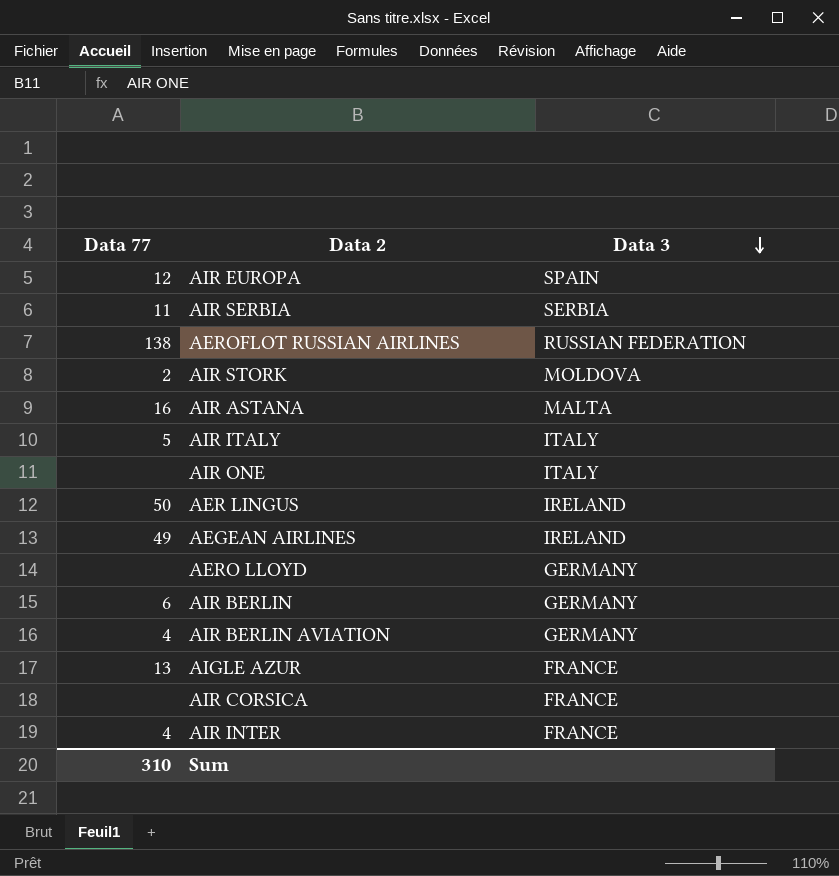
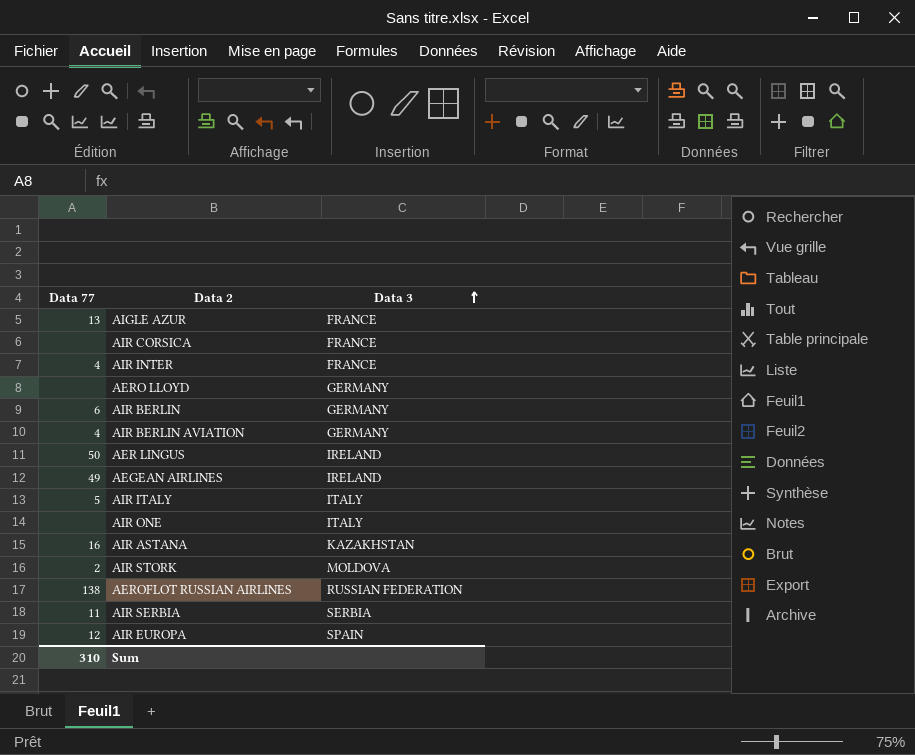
row order: Data 3 descending -> Data 3 ascending
AIR ASTANA | Data 3: MALTA -> KAZAKHSTAN

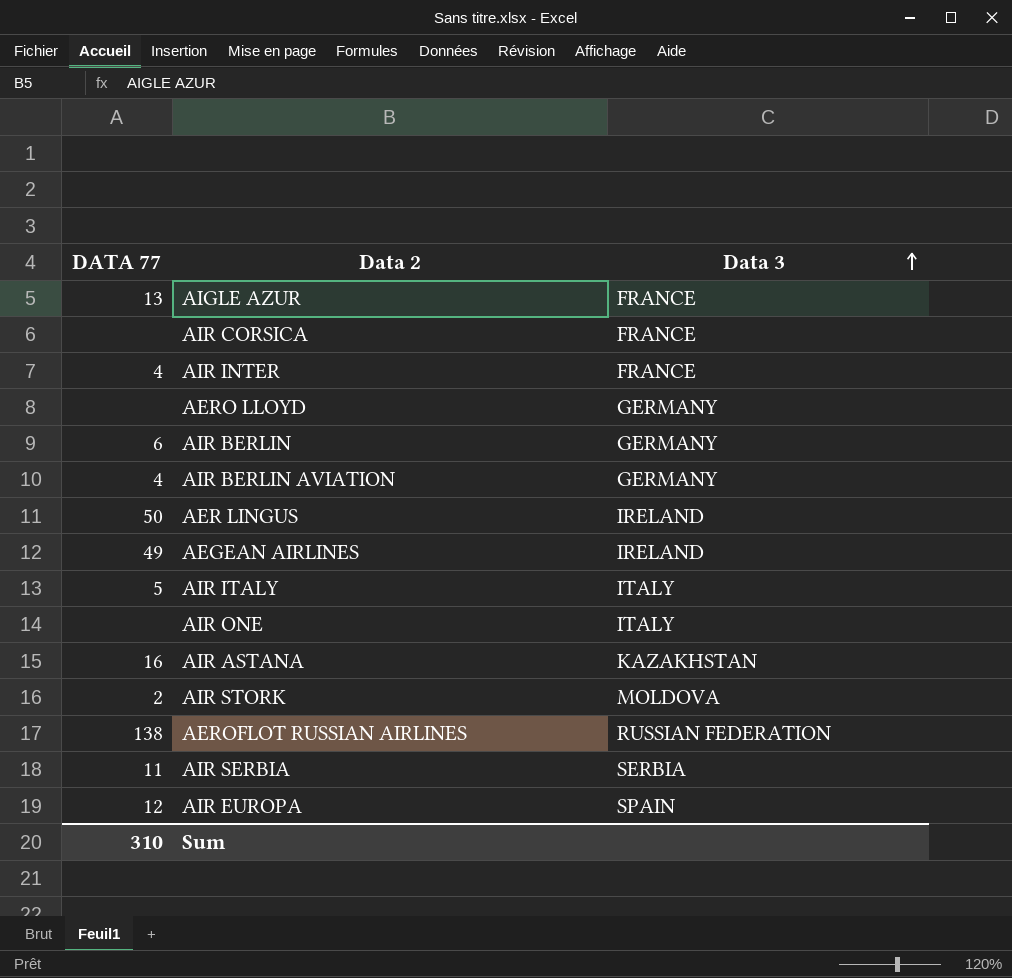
column name: Data 77 -> DATA 77

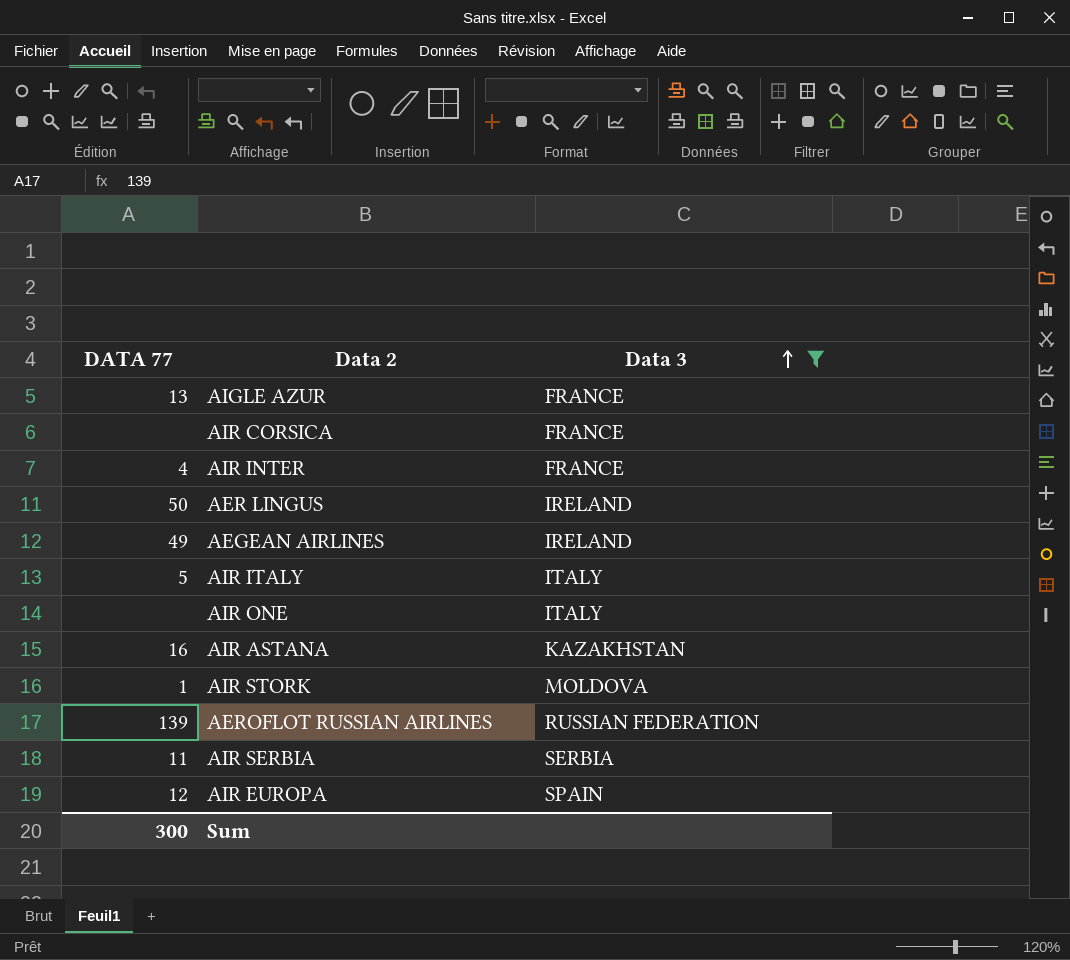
filter: none -> Data 3 != GERMANY
AIR STORK | DATA 77: 2 -> 1
AEROFLOT RUSSIAN AIRLINES | DATA 77: 138 -> 139
Sum | DATA 77: 310 -> 300

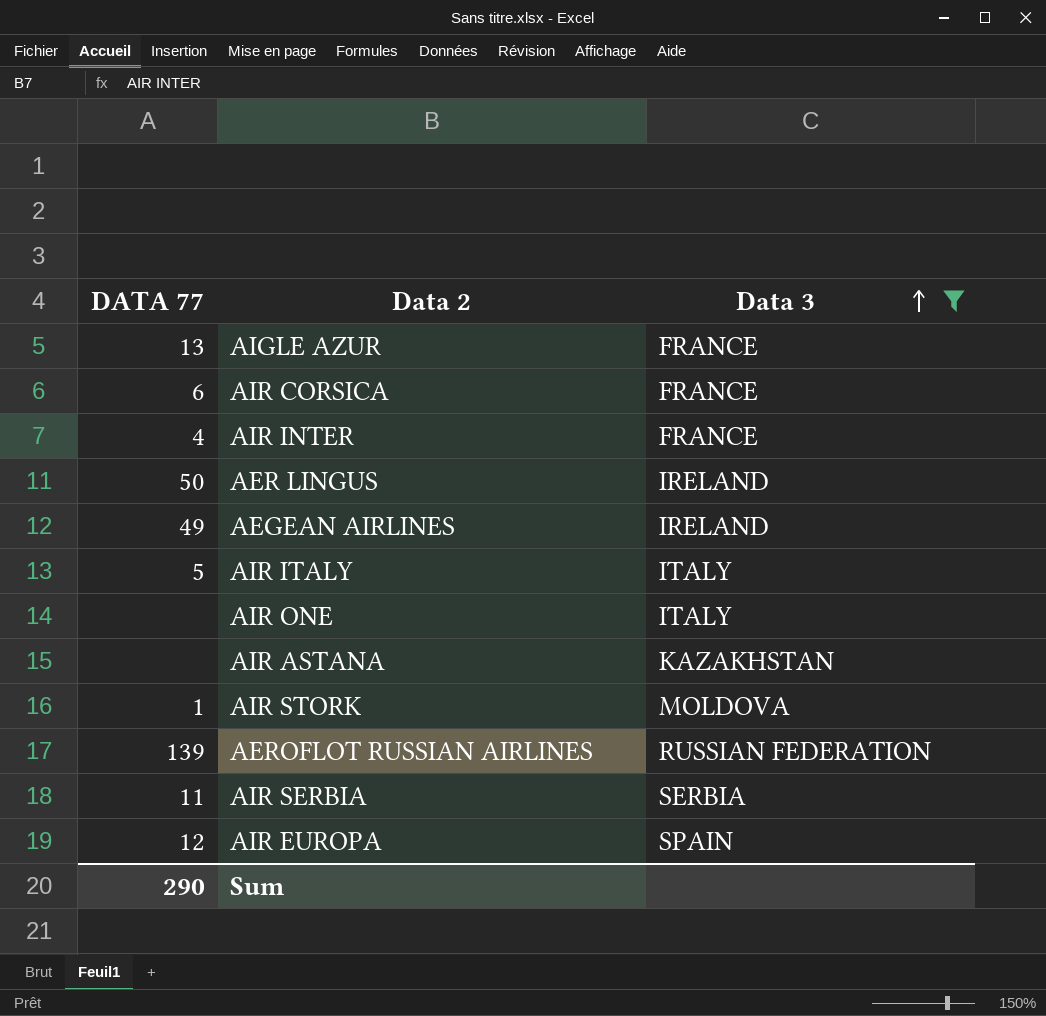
AIR CORSICA | DATA 77: none -> 6
AIR ASTANA | DATA 77: 16 -> none
Sum | DATA 77: 300 -> 290

